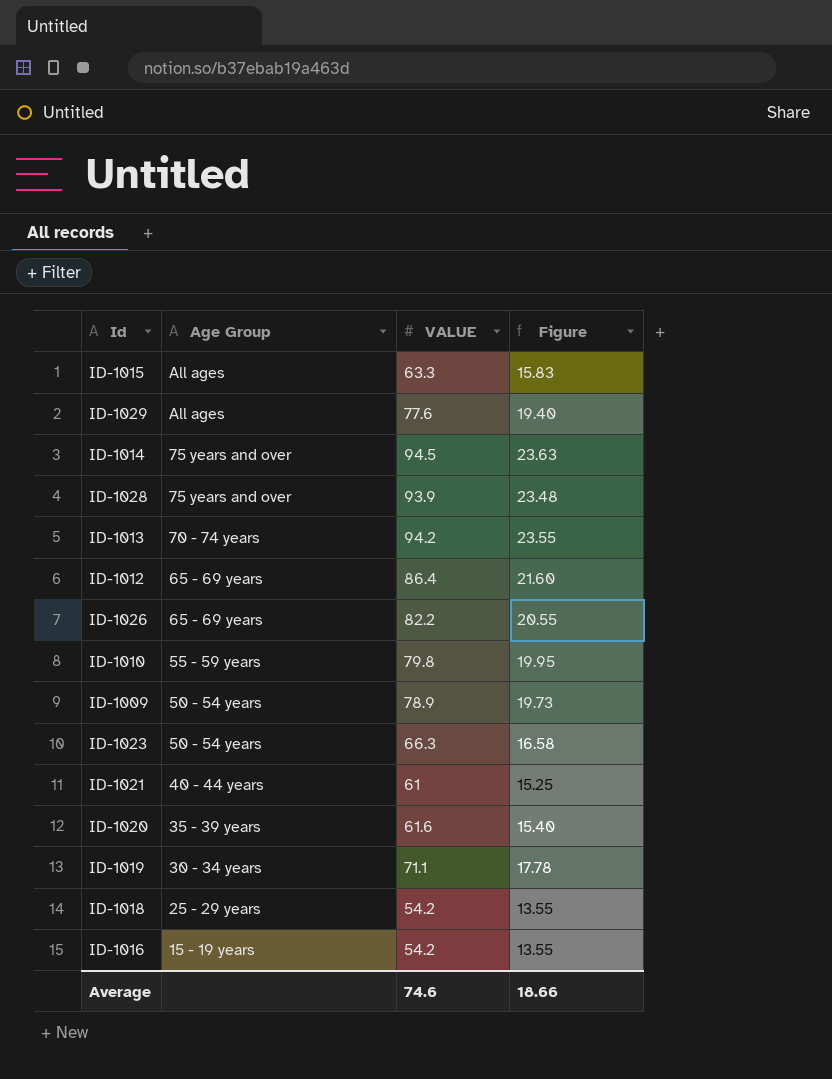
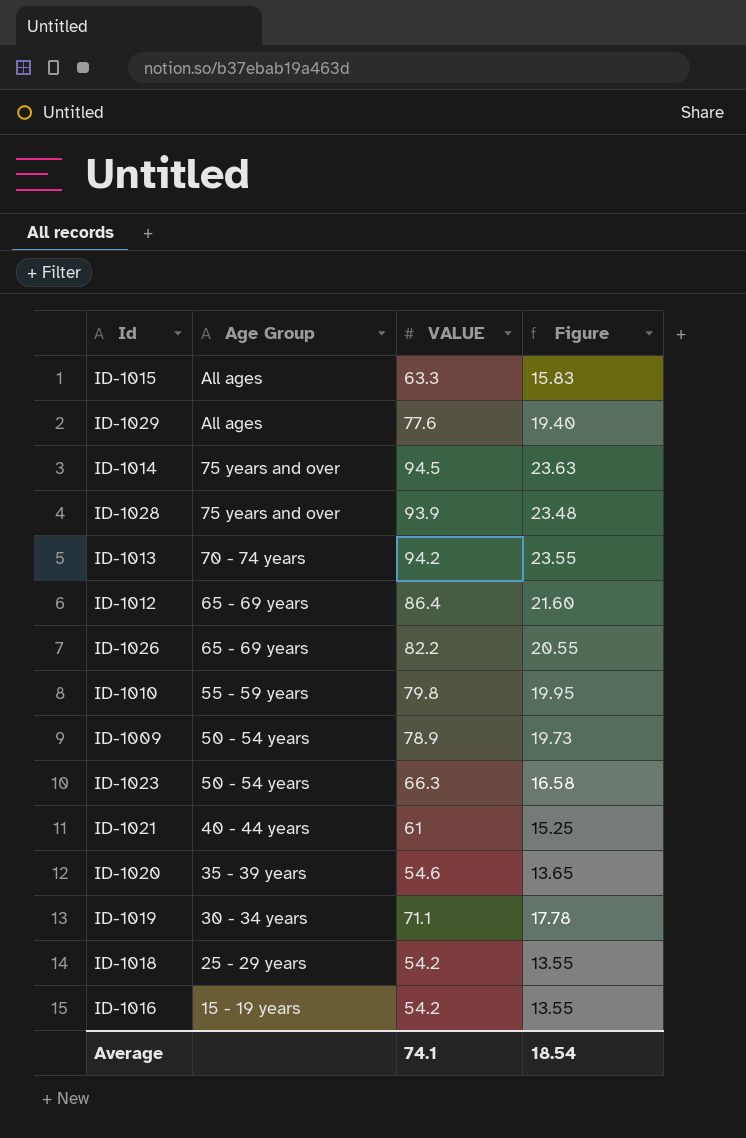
ID-1020 | VALUE: 61.6 -> 54.6
ID-1020 | Figure: 15.40 -> 13.65
Average | VALUE: 74.6 -> 74.1
Average | Figure: 18.66 -> 18.54

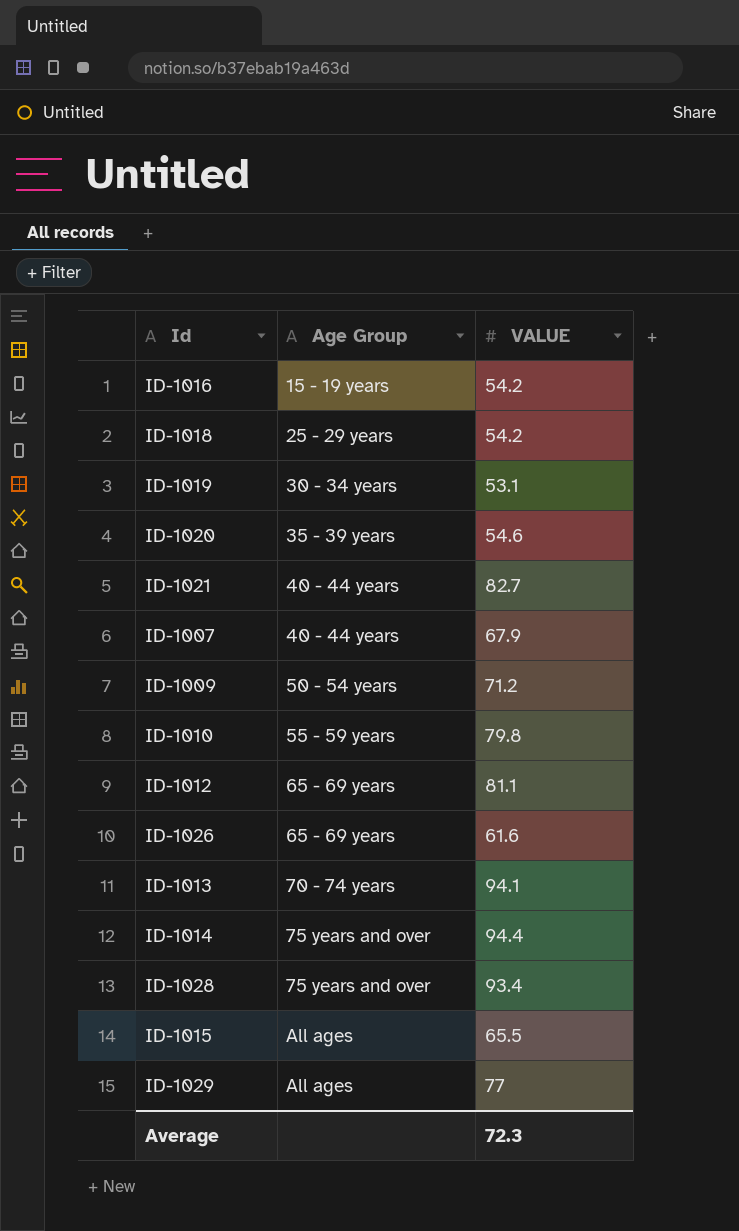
row order: Age Group descending -> Age Group ascending
column Figure | formula: [VALUE] * 0.25 -> none
row ID-1023: 50 - 54 years | 66.3 | 16.58 -> none
ID-1019 | VALUE: 71.1 -> 53.1
ID-1021 | VALUE: 61 -> 82.7
row ID-1007: none -> 40 - 44 years | 67.9
ID-1009 | VALUE: 78.9 -> 71.2
ID-1012 | VALUE: 86.4 -> 81.1
ID-1026 | VALUE: 82.2 -> 61.6
ID-1013 | VALUE: 94.2 -> 94.1
ID-1014 | VALUE: 94.5 -> 94.4
ID-1028 | VALUE: 93.9 -> 93.4
ID-1015 | VALUE: 63.3 -> 65.5
ID-1029 | VALUE: 77.6 -> 77
Average | VALUE: 74.1 -> 72.3

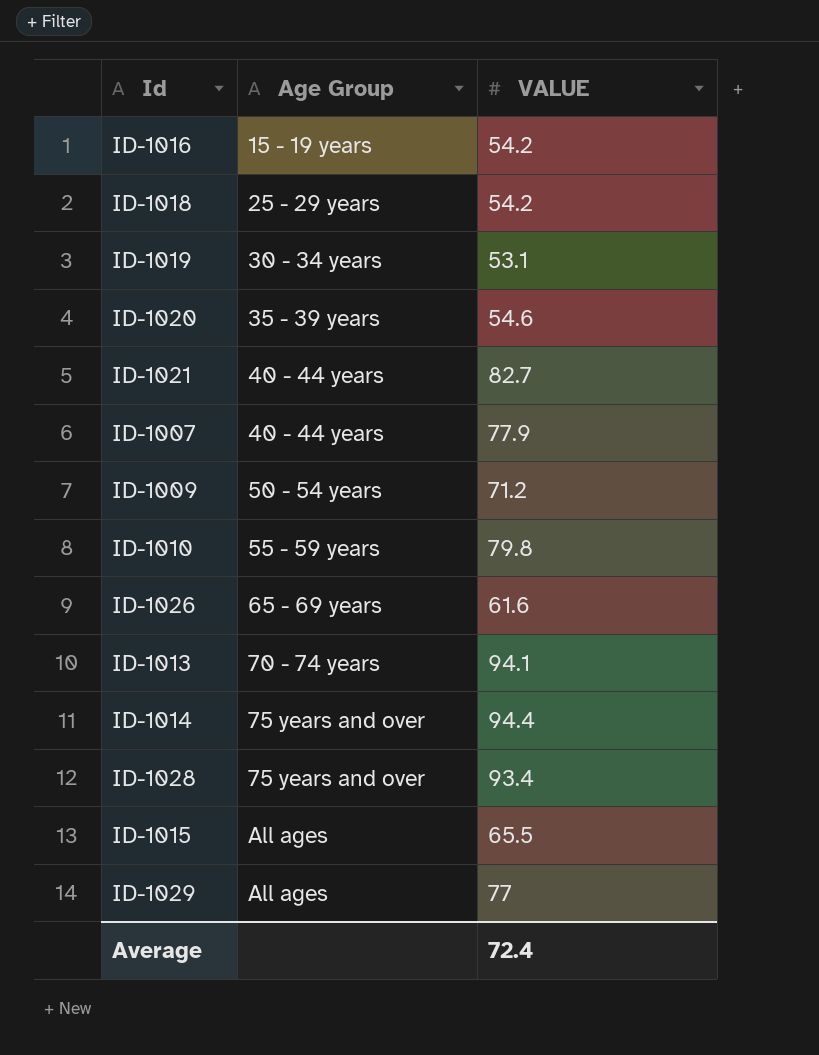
row ID-1012: 65 - 69 years | 81.1 -> none
ID-1007 | VALUE: 67.9 -> 77.9
Average | VALUE: 72.3 -> 72.4

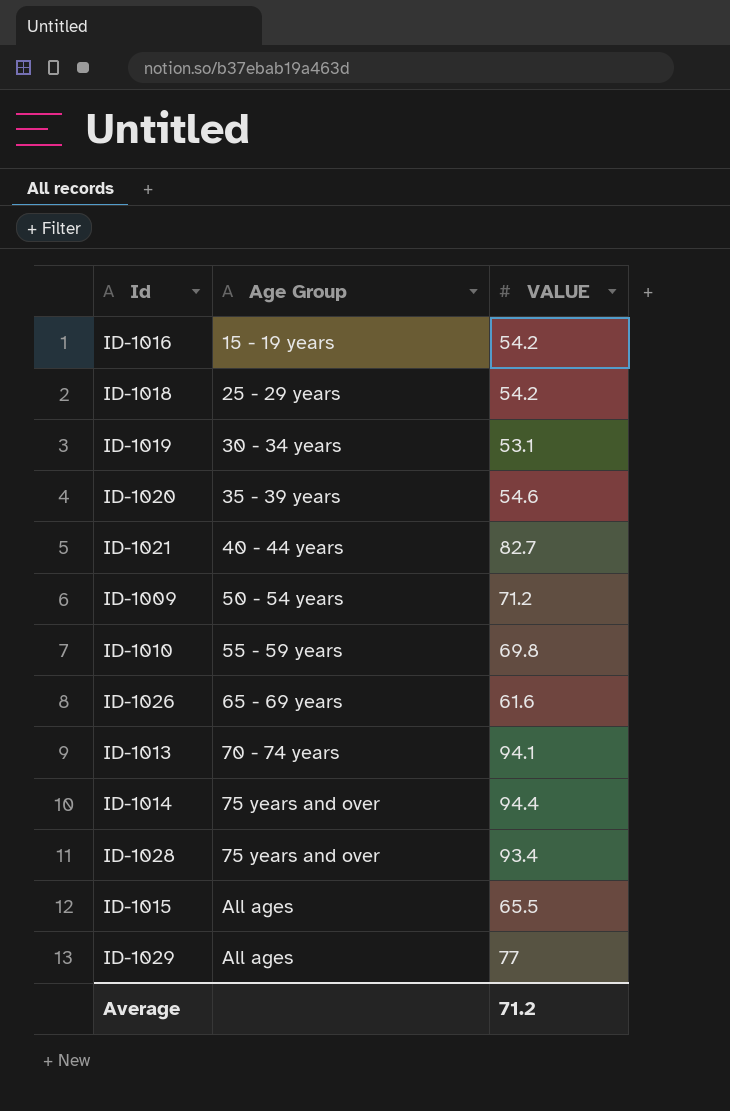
row ID-1007: 40 - 44 years | 77.9 -> none
ID-1010 | VALUE: 79.8 -> 69.8
Average | VALUE: 72.4 -> 71.2

